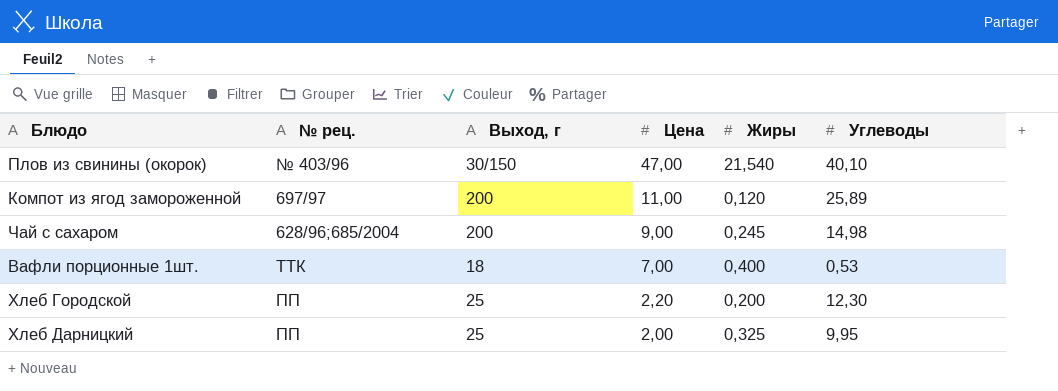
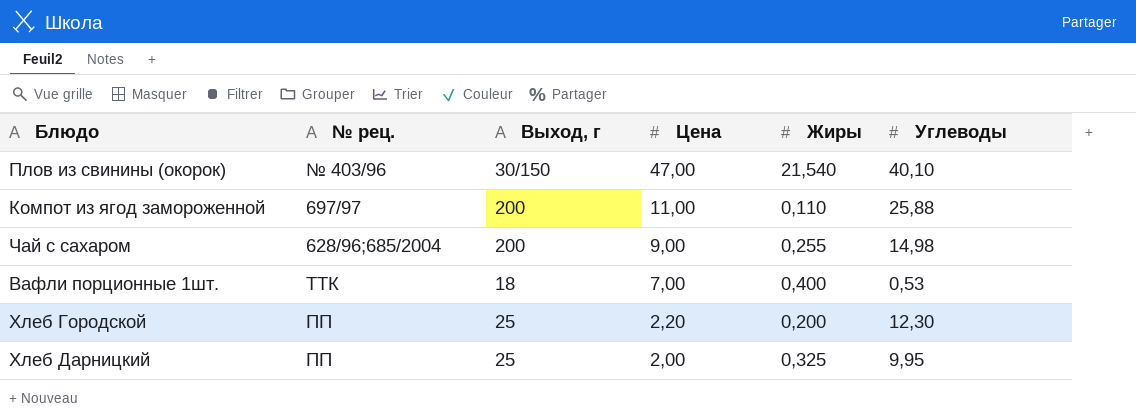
Компот из ягод замороженной | Жиры: 0,120 -> 0,110
Компот из ягод замороженной | Углеводы: 25,89 -> 25,88
Чай с сахаром | Жиры: 0,245 -> 0,255

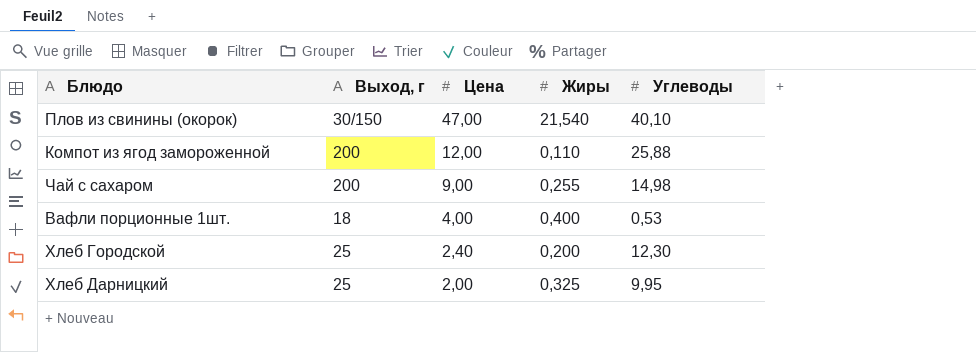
column № рец. | position: 2 -> none
Компот из ягод замороженной | Цена: 11,00 -> 12,00
Вафли порционные 1шт. | Цена: 7,00 -> 4,00
Хлеб Городской | Цена: 2,20 -> 2,40

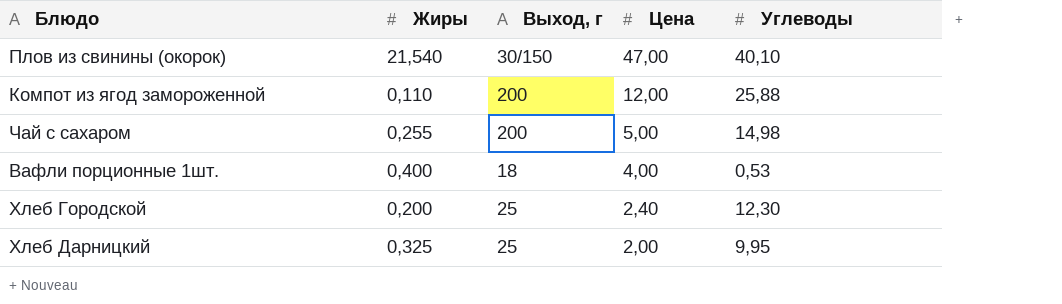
column Жиры | position: 4 -> 2
Чай с сахаром | Цена: 9,00 -> 5,00

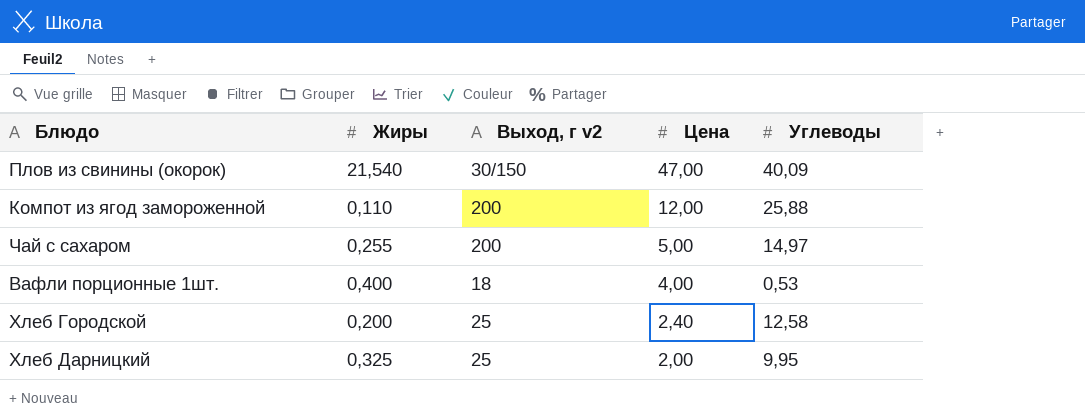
column name: Выход, г -> Выход, г v2
Плов из свинины (окорок) | Углеводы: 40,10 -> 40,09
Чай с сахаром | Углеводы: 14,98 -> 14,97
Хлеб Городской | Углеводы: 12,30 -> 12,58

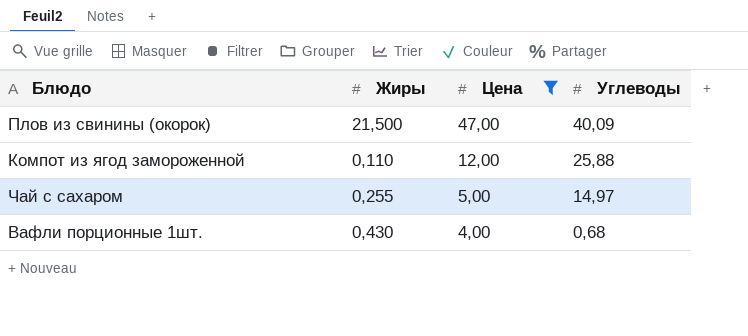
filter: none -> Цена >= 4,00
column Выход, г v2 | position: 3 -> none
Плов из свинины (окорок) | Жиры: 21,540 -> 21,500
Вафли порционные 1шт. | Жиры: 0,400 -> 0,430
Вафли порционные 1шт. | Углеводы: 0,53 -> 0,68

